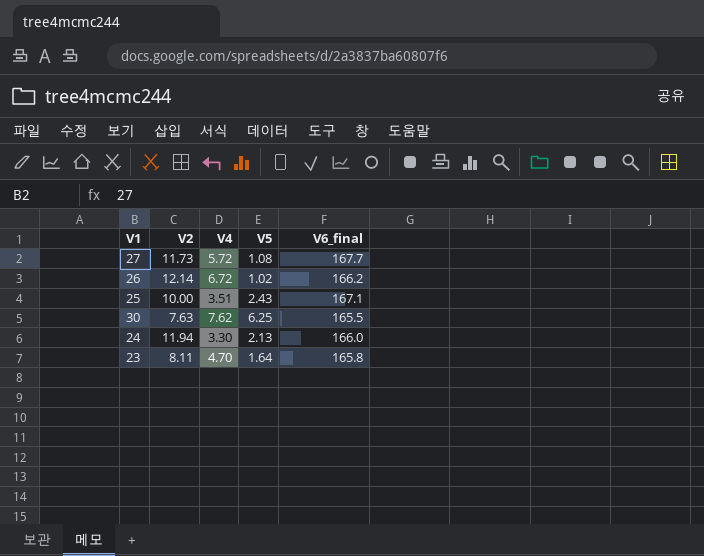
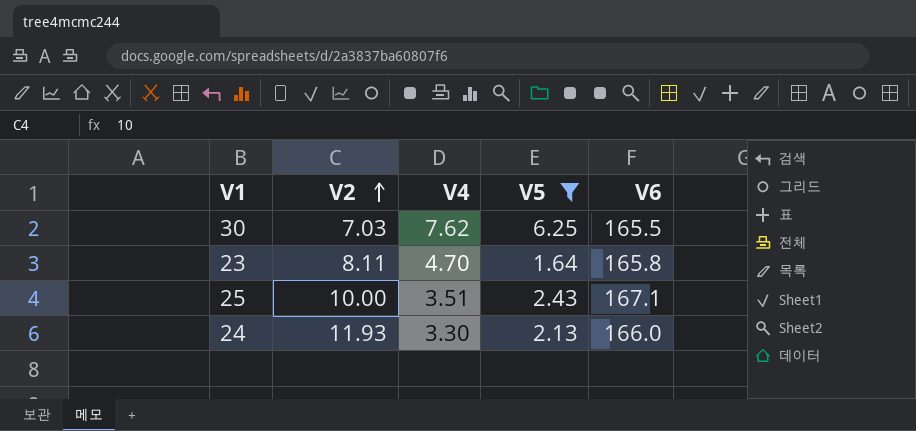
filter: none -> V5 >= 1.64
row order: none -> V2 ascending
column name: V6_final -> V6
30 | V2: 7.63 -> 7.03
24 | V2: 11.94 -> 11.93

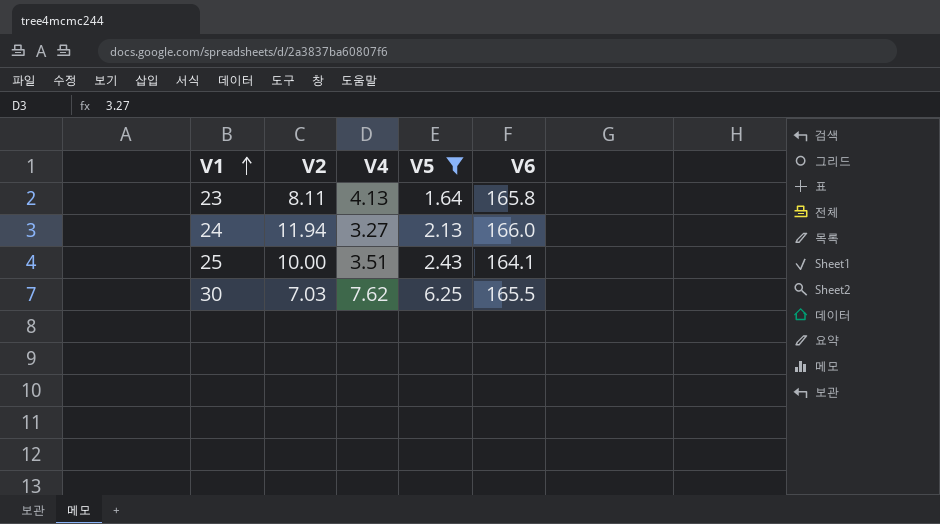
row order: V2 ascending -> V1 ascending
23 | V4: 4.70 -> 4.13
24 | V2: 11.93 -> 11.94
24 | V4: 3.30 -> 3.27
25 | V6: 167.1 -> 164.1

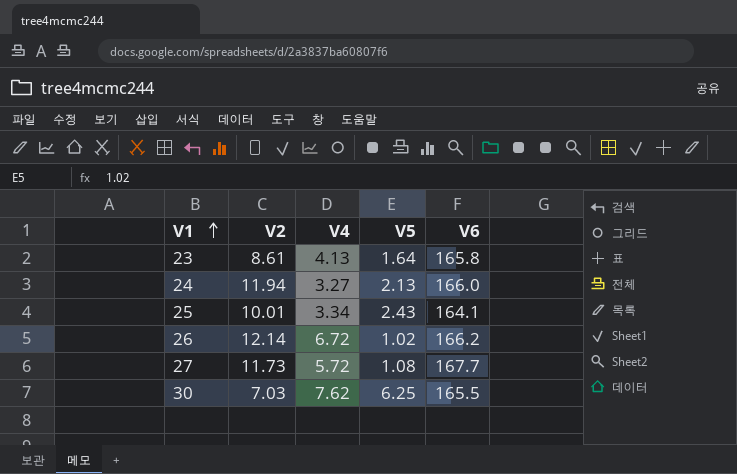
filter: V5 >= 1.64 -> none
23 | V2: 8.11 -> 8.61
25 | V2: 10.00 -> 10.01
25 | V4: 3.51 -> 3.34

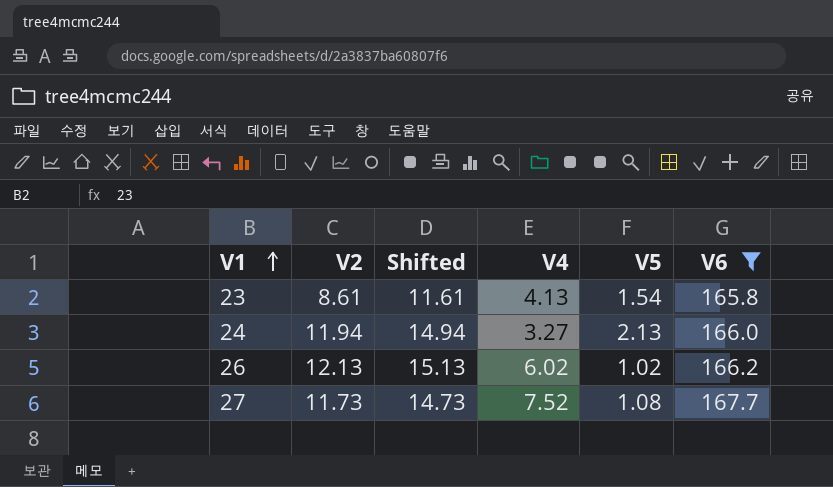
filter: none -> V6 >= 165.8
column Shifted | formula: none -> [V2] + 3
23 | V5: 1.64 -> 1.54
26 | V2: 12.14 -> 12.13
26 | V4: 6.72 -> 6.02
27 | V4: 5.72 -> 7.52

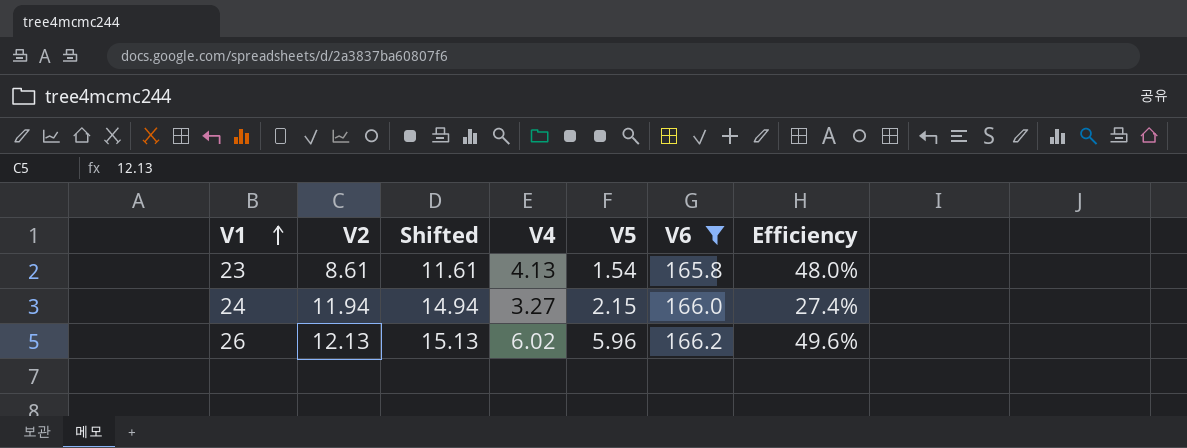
column Efficiency | formula: none -> [V4] / [V2]
row 27: 11.73 | 14.73 | 7.52 | 1.08 | 167.7 -> none
24 | V5: 2.13 -> 2.15
26 | V5: 1.02 -> 5.96

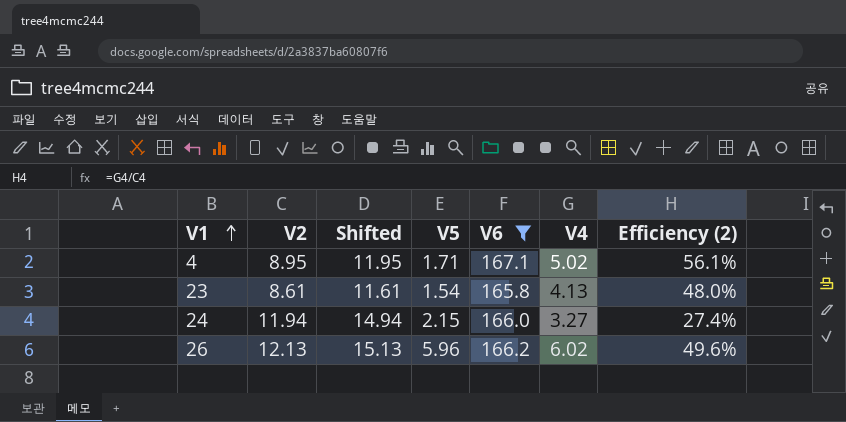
column V4 | position: 4 -> 6
column name: Efficiency -> Efficiency (2)
row 4: none -> 8.95 | 11.95 | 1.71 | 167.1 | 5.02 | 56.1%

